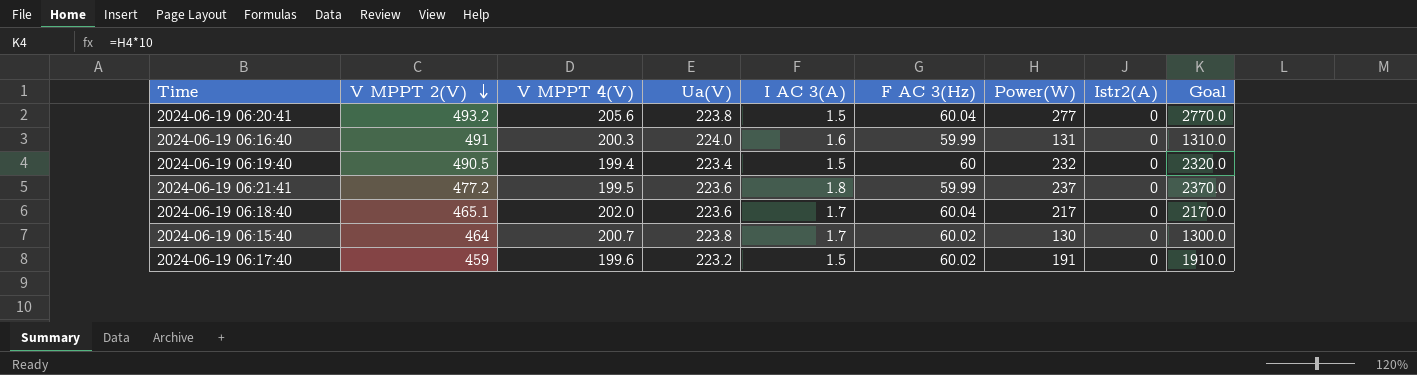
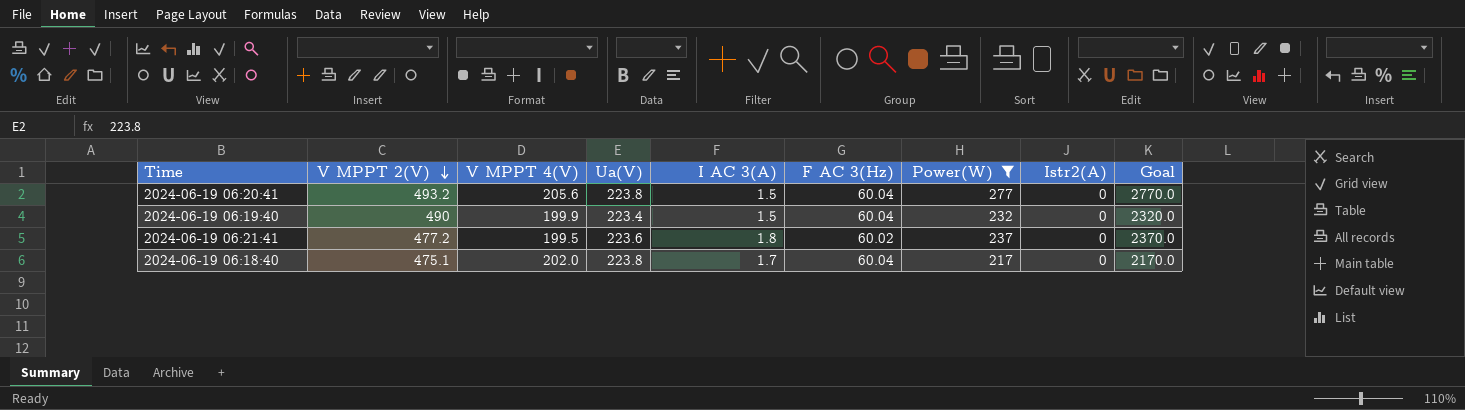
filter: none -> Power(W) >= 217
2024-06-19 06:19:40 | V MPPT 2(V): 490.5 -> 490
2024-06-19 06:19:40 | V MPPT 4(V): 199.4 -> 199.9
2024-06-19 06:19:40 | F AC 3(Hz): 60 -> 60.04
2024-06-19 06:21:41 | F AC 3(Hz): 59.99 -> 60.02
2024-06-19 06:18:40 | V MPPT 2(V): 465.1 -> 475.1
2024-06-19 06:18:40 | Ua(V): 223.6 -> 223.8

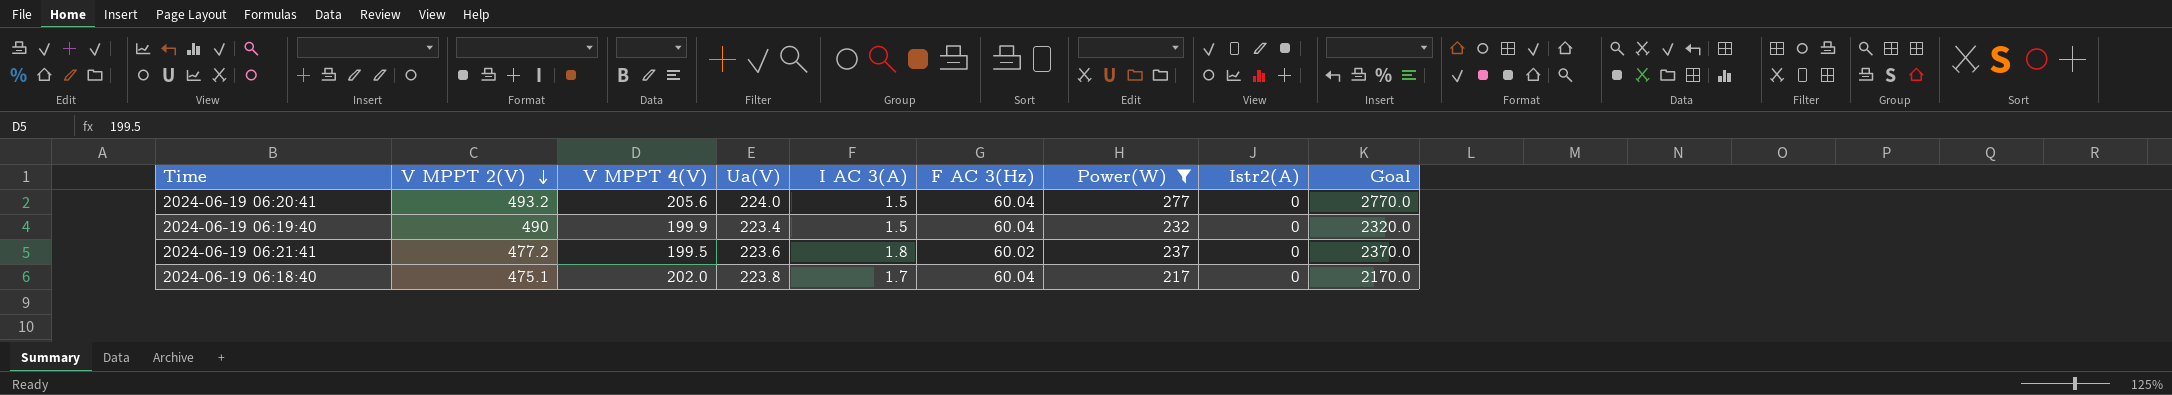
2024-06-19 06:20:41 | Ua(V): 223.8 -> 224.0

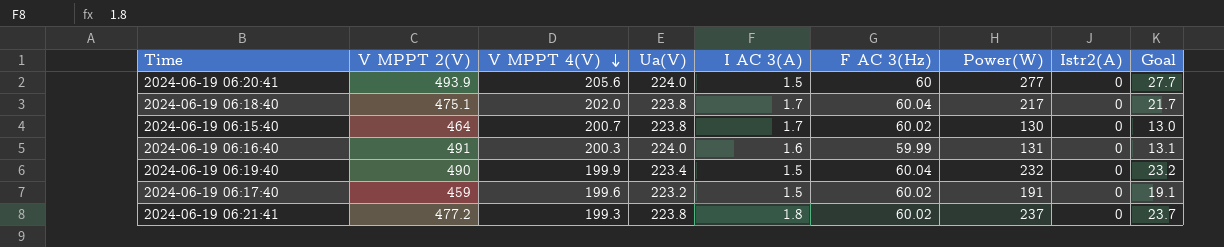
filter: Power(W) >= 217 -> none
row order: V MPPT 2(V) descending -> V MPPT 4(V) descending
column Goal | formula: [Power(W)] * 10 -> [Power(W)] * 0.1
2024-06-19 06:20:41 | V MPPT 2(V): 493.2 -> 493.9
2024-06-19 06:20:41 | F AC 3(Hz): 60.04 -> 60
2024-06-19 06:21:41 | V MPPT 4(V): 199.5 -> 199.3
2024-06-19 06:21:41 | Ua(V): 223.6 -> 223.8

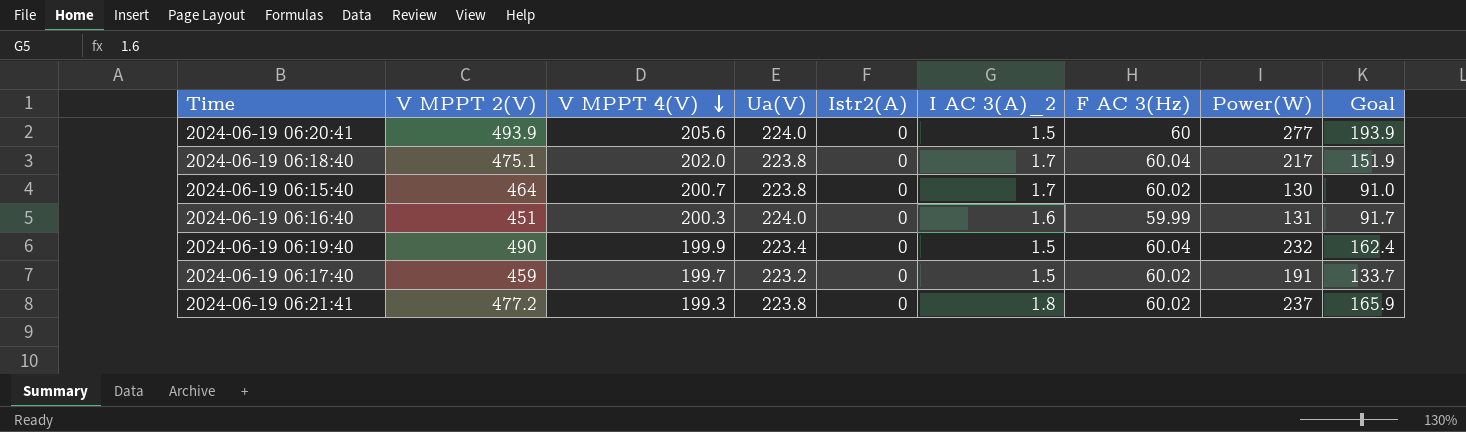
column Istr2(A) | position: 8 -> 5
column name: I AC 3(A) -> I AC 3(A)_2
column Goal | formula: [Power(W)] * 0.1 -> [Power(W)] * 0.7
2024-06-19 06:16:40 | V MPPT 2(V): 491 -> 451
2024-06-19 06:17:40 | V MPPT 4(V): 199.6 -> 199.7

